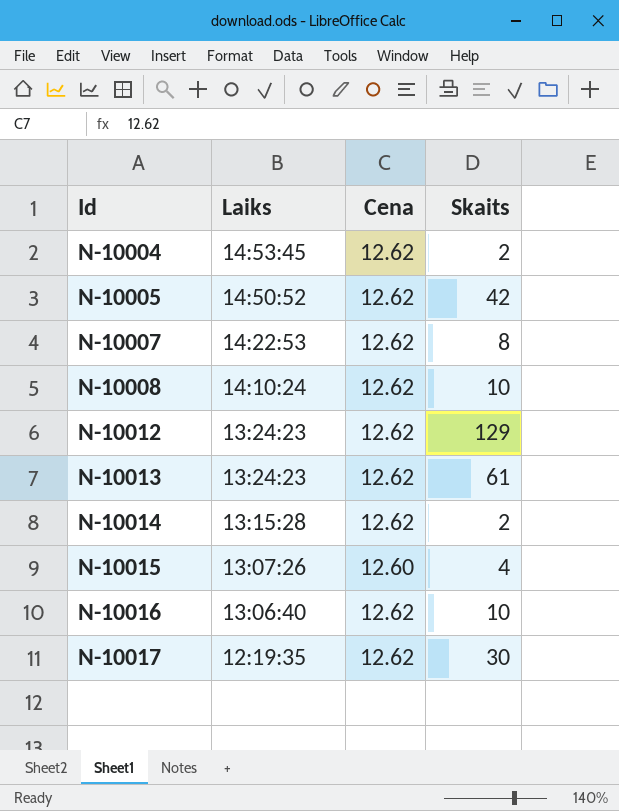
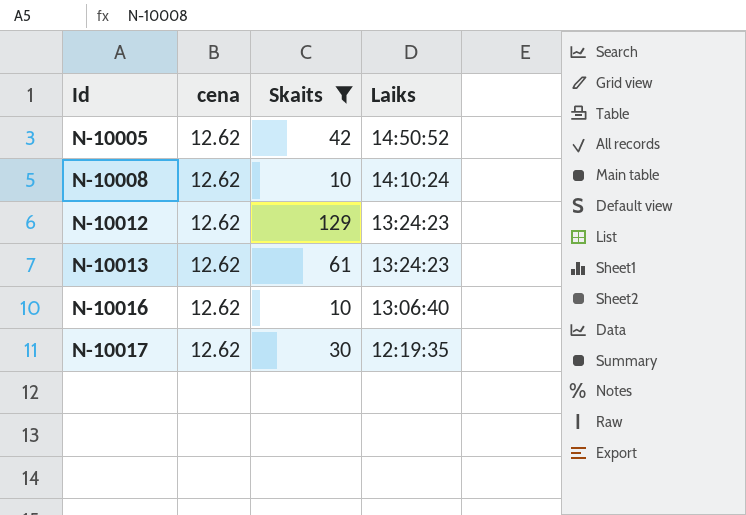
filter: none -> Skaits >= 10
column name: Cena -> cena
column Laiks | position: 2 -> 4

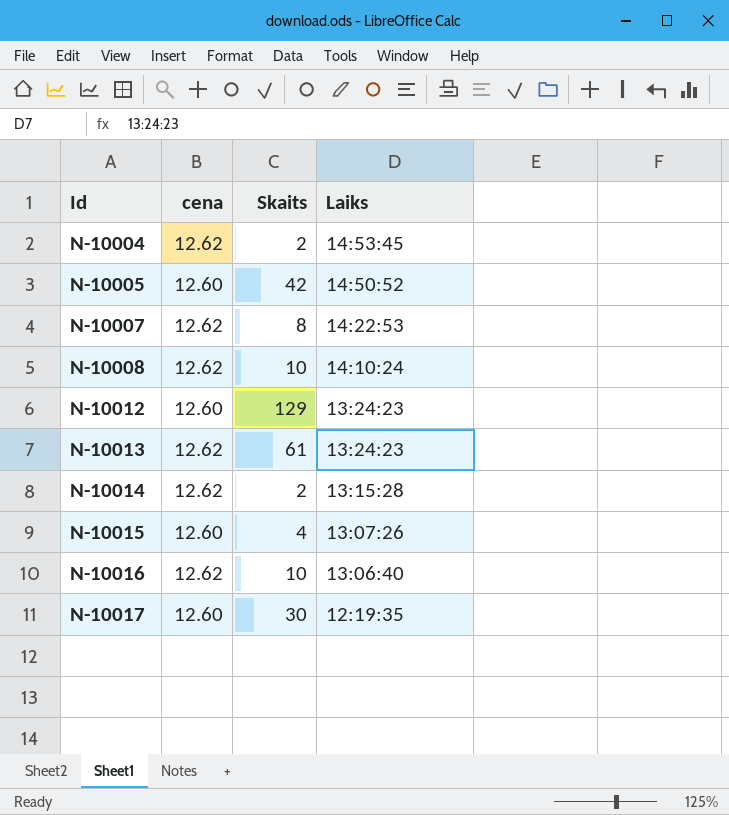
filter: Skaits >= 10 -> none
N-10005 | cena: 12.62 -> 12.60
N-10012 | cena: 12.62 -> 12.60
N-10017 | cena: 12.62 -> 12.60

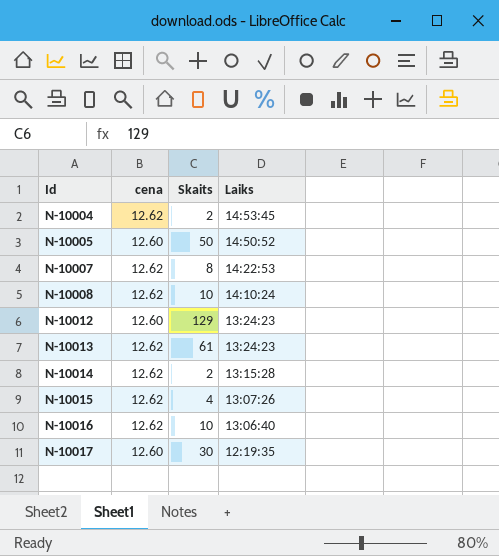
N-10005 | Skaits: 42 -> 50
N-10015 | cena: 12.60 -> 12.62

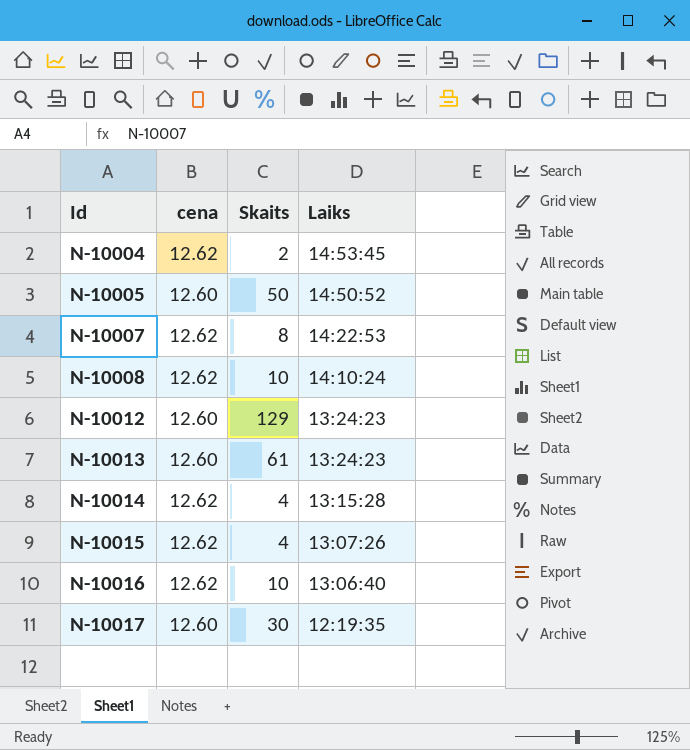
N-10013 | cena: 12.62 -> 12.60
N-10014 | Skaits: 2 -> 4

